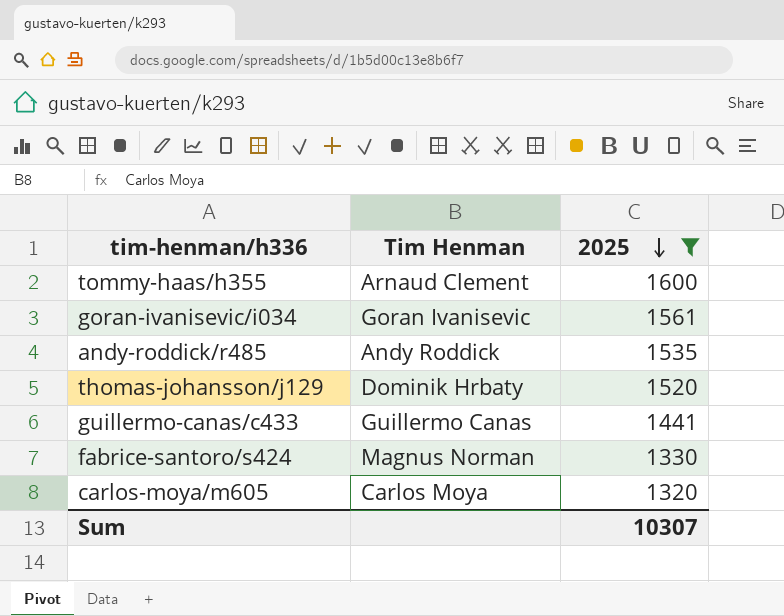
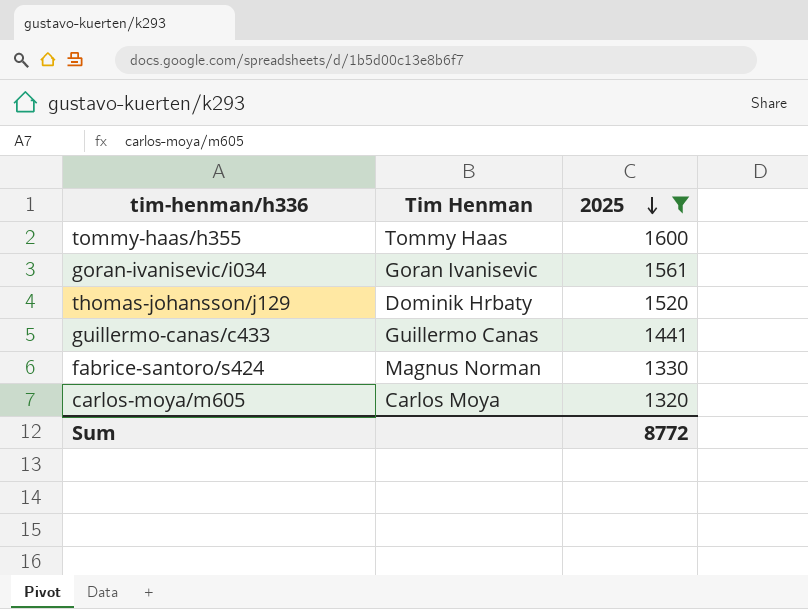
row andy-roddick/r485: Andy Roddick | 1535 -> none
tommy-haas/h355 | Tim Henman: Arnaud Clement -> Tommy Haas
Sum | 2025: 10307 -> 8772

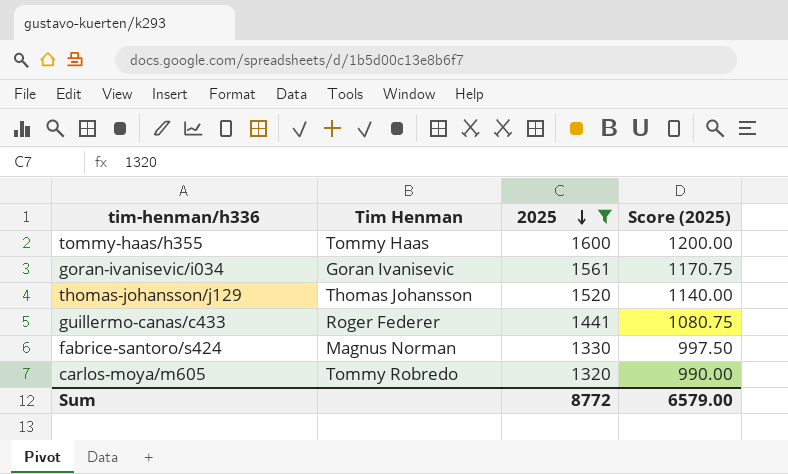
column Score (2025) | formula: none -> [2025] * 0.75
thomas-johansson/j129 | Tim Henman: Dominik Hrbaty -> Thomas Johansson
guillermo-canas/c433 | Tim Henman: Guillermo Canas -> Roger Federer
carlos-moya/m605 | Tim Henman: Carlos Moya -> Tommy Robredo

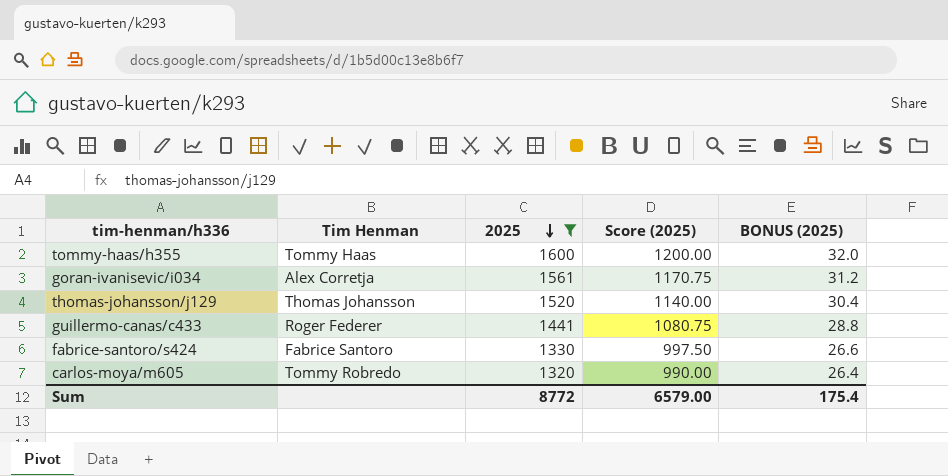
column BONUS (2025) | formula: none -> [2025] * 0.02
goran-ivanisevic/i034 | Tim Henman: Goran Ivanisevic -> Alex Corretja
fabrice-santoro/s424 | Tim Henman: Magnus Norman -> Fabrice Santoro

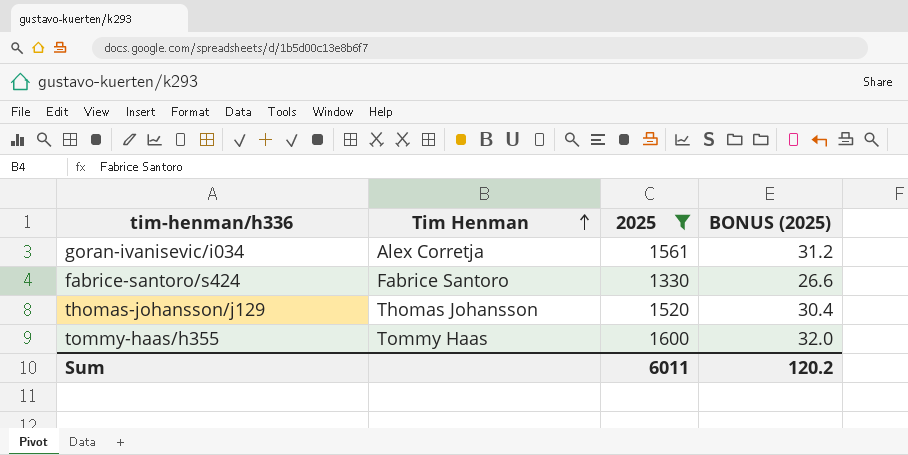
row order: 2025 descending -> Tim Henman ascending
column Score (2025) | formula: [2025] * 0.75 -> none
row guillermo-canas/c433: Roger Federer | 1441 | 1080.75 | 28.8 -> none
row carlos-moya/m605: Tommy Robredo | 1320 | 990.00 | 26.4 -> none
Sum | 2025: 8772 -> 6011
Sum | BONUS (2025): 175.4 -> 120.2

